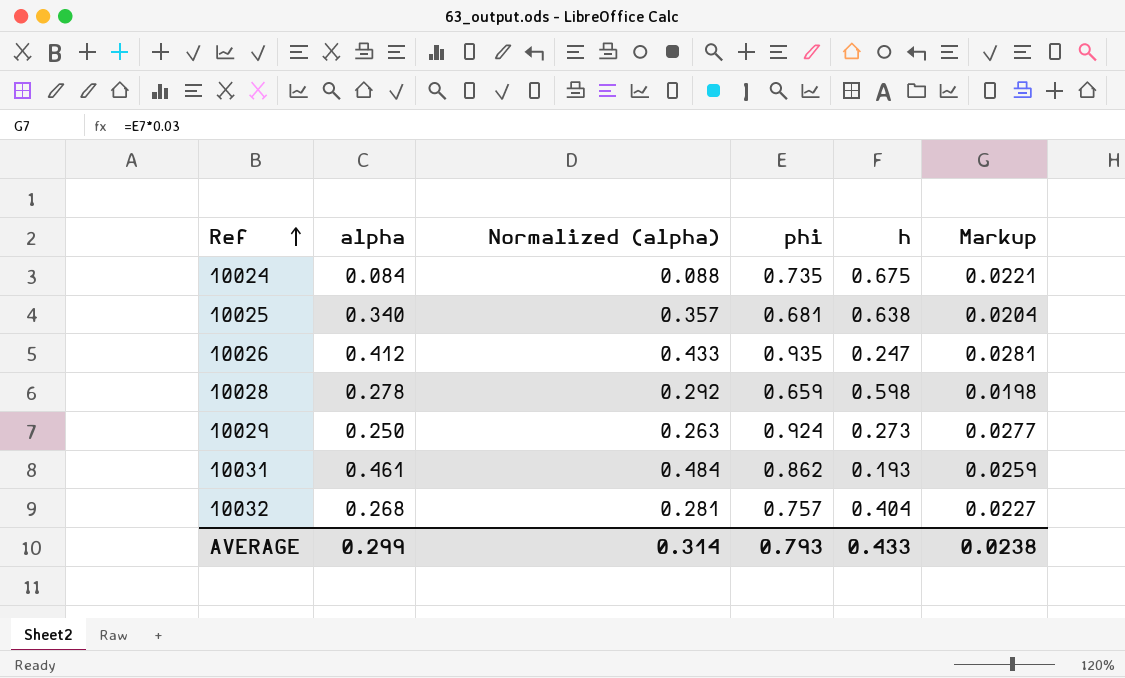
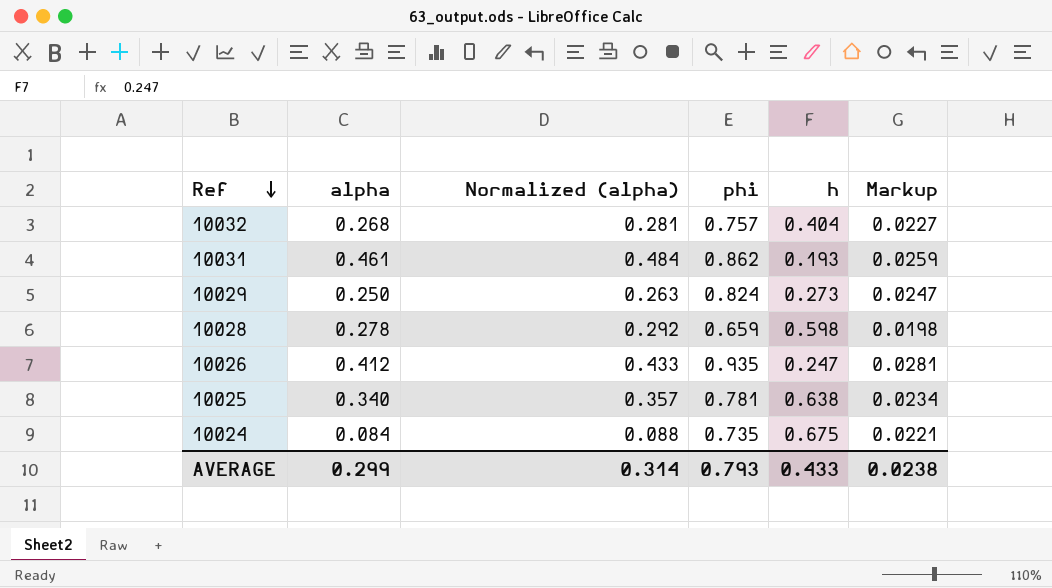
row order: Ref ascending -> Ref descending
10029 | phi: 0.924 -> 0.824
10029 | Markup: 0.0277 -> 0.0247
10025 | phi: 0.681 -> 0.781
10025 | Markup: 0.0204 -> 0.0234

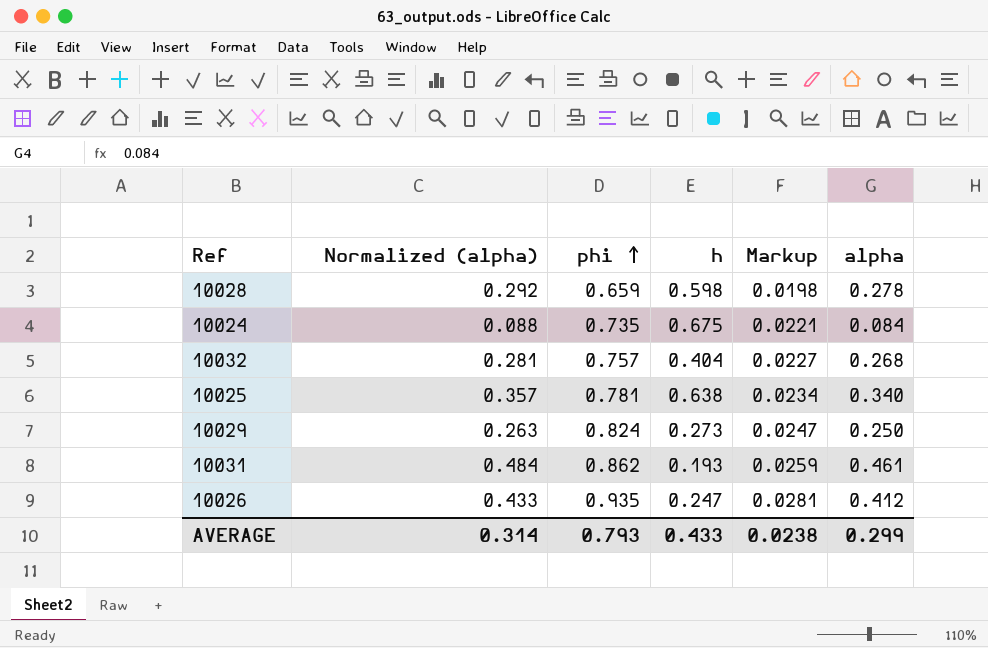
row order: Ref descending -> phi ascending
column alpha | position: 2 -> 6

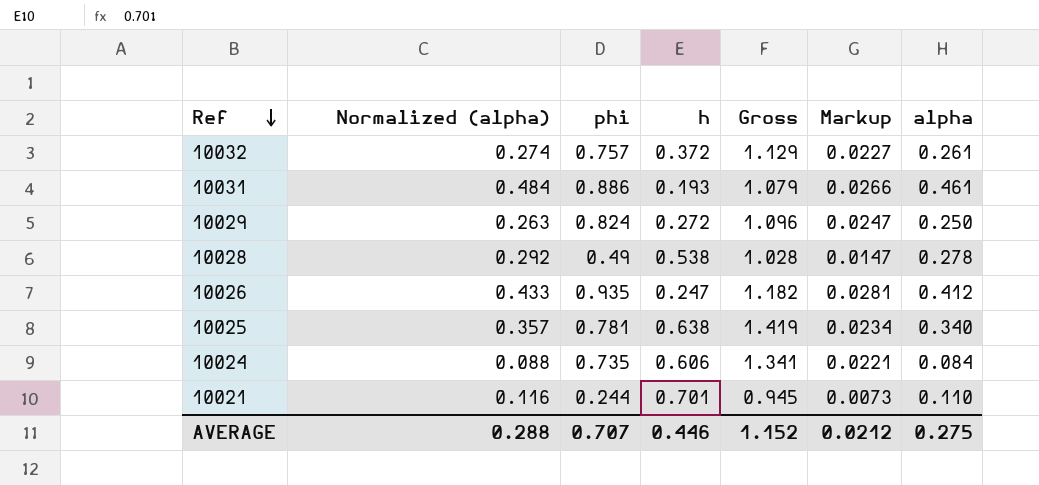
row order: phi ascending -> Ref descending
column Gross | formula: none -> [phi] + [h]
10032 | Normalized (alpha): 0.281 -> 0.274
10032 | h: 0.404 -> 0.372
10032 | alpha: 0.268 -> 0.261
10031 | phi: 0.862 -> 0.886
10031 | Markup: 0.0259 -> 0.0266
10029 | h: 0.273 -> 0.272
10028 | phi: 0.659 -> 0.49
10028 | h: 0.598 -> 0.538
10028 | Markup: 0.0198 -> 0.0147
10024 | h: 0.675 -> 0.606
row 10021: none -> 0.116 | 0.244 | 0.701 | 0.945 | 0.0073 | 0.110
AVERAGE | Normalized (alpha): 0.314 -> 0.288
AVERAGE | phi: 0.793 -> 0.707
AVERAGE | h: 0.433 -> 0.446
AVERAGE | Markup: 0.0238 -> 0.0212
AVERAGE | alpha: 0.299 -> 0.275

